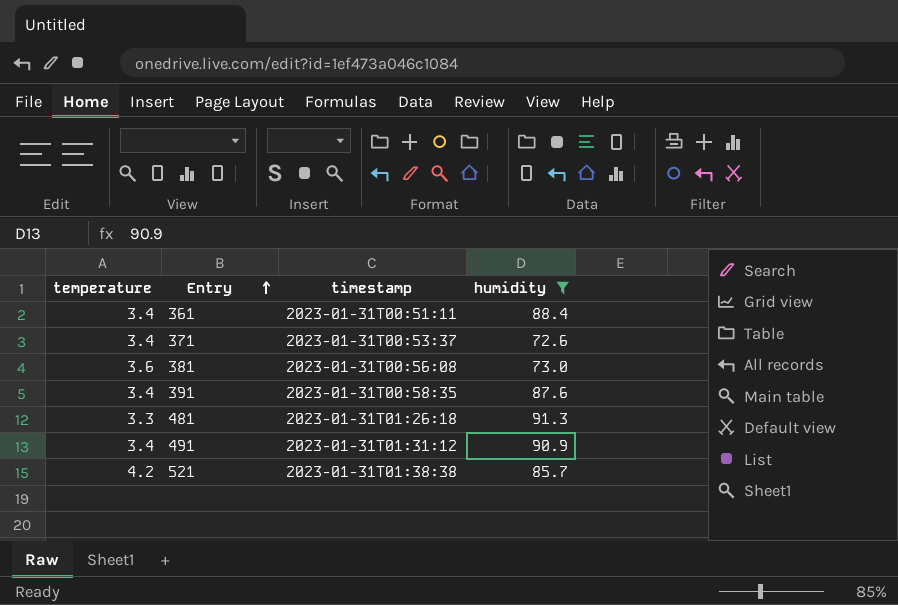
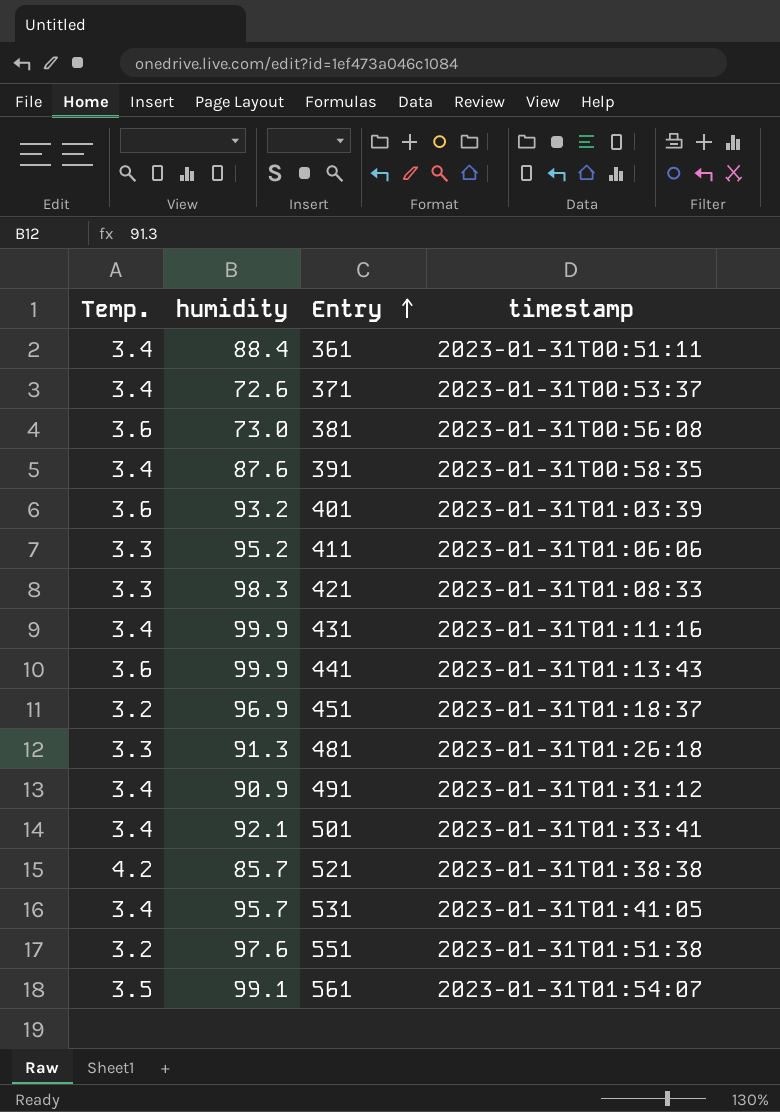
filter: humidity <= 91.3 -> none
column name: temperature -> Temp.
column humidity | position: 4 -> 2

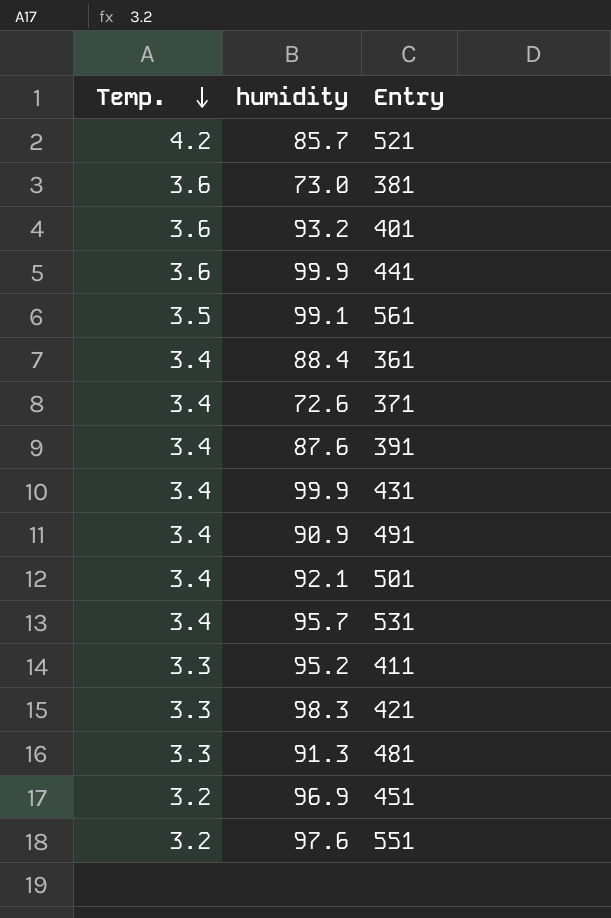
row order: Entry ascending -> Temp. descending
column timestamp | position: 4 -> none

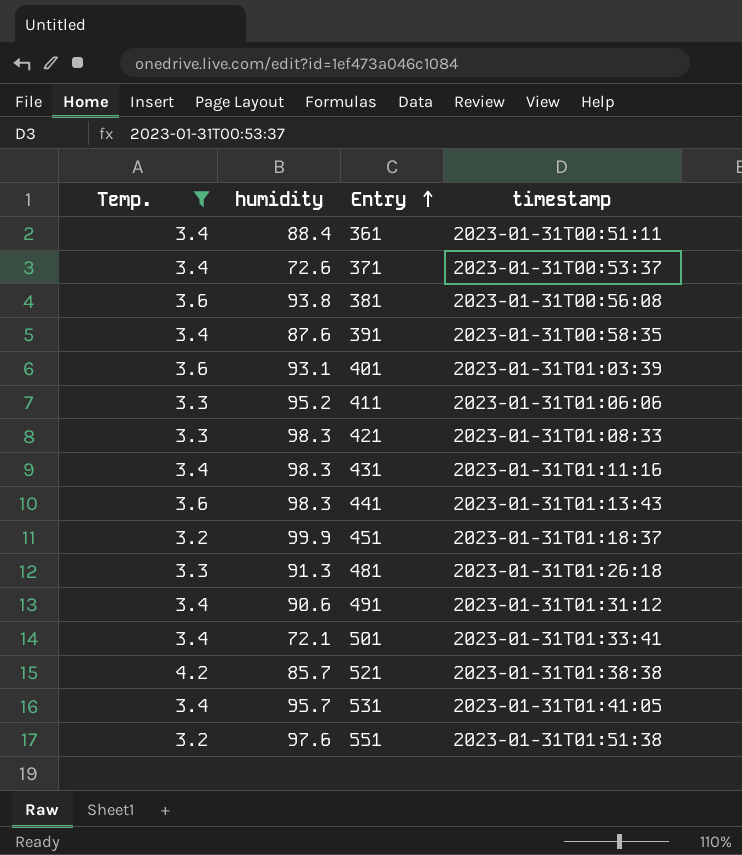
filter: none -> Temp. != 3.5
row order: Temp. descending -> Entry ascending
column timestamp | position: none -> 4
381 | humidity: 73.0 -> 93.8
401 | humidity: 93.2 -> 93.1
431 | humidity: 99.9 -> 98.3
441 | humidity: 99.9 -> 98.3
451 | humidity: 96.9 -> 99.9
491 | humidity: 90.9 -> 90.6
501 | humidity: 92.1 -> 72.1

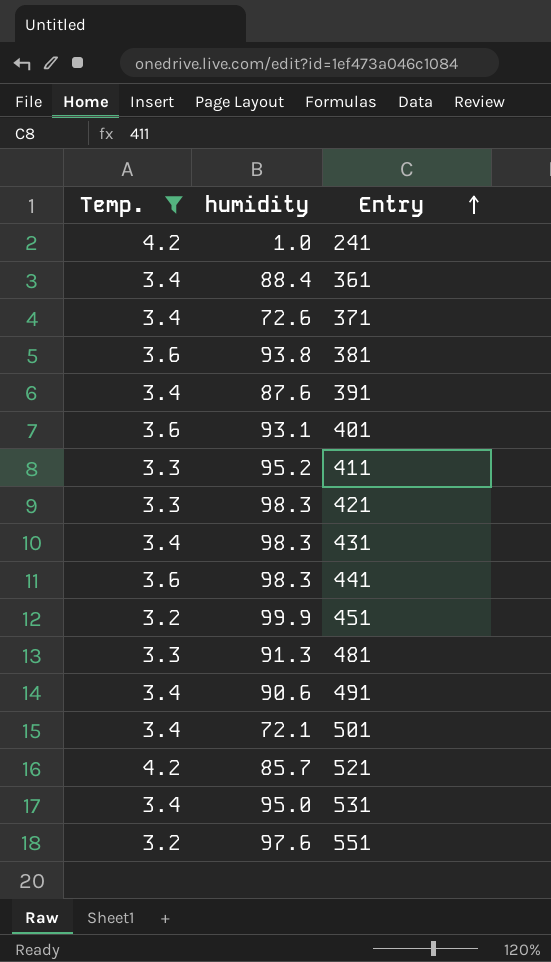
column timestamp | position: 4 -> none
row 241: none -> 4.2 | 1.0
531 | humidity: 95.7 -> 95.0

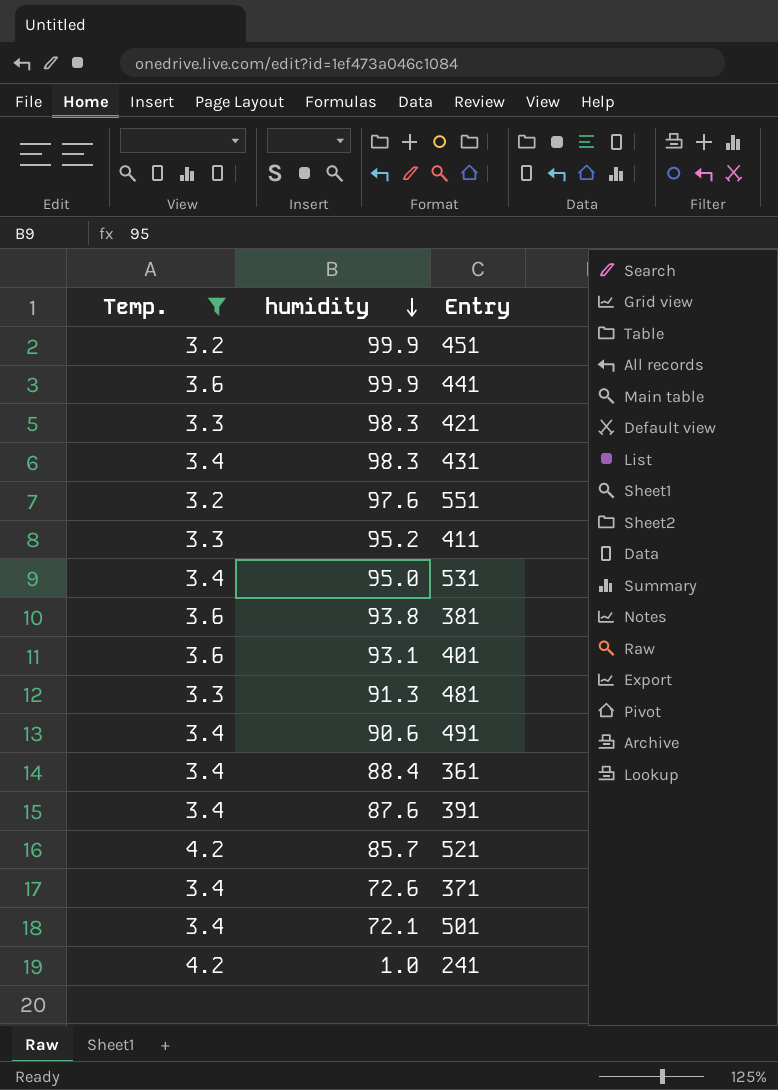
row order: Entry ascending -> humidity descending
441 | humidity: 98.3 -> 99.9

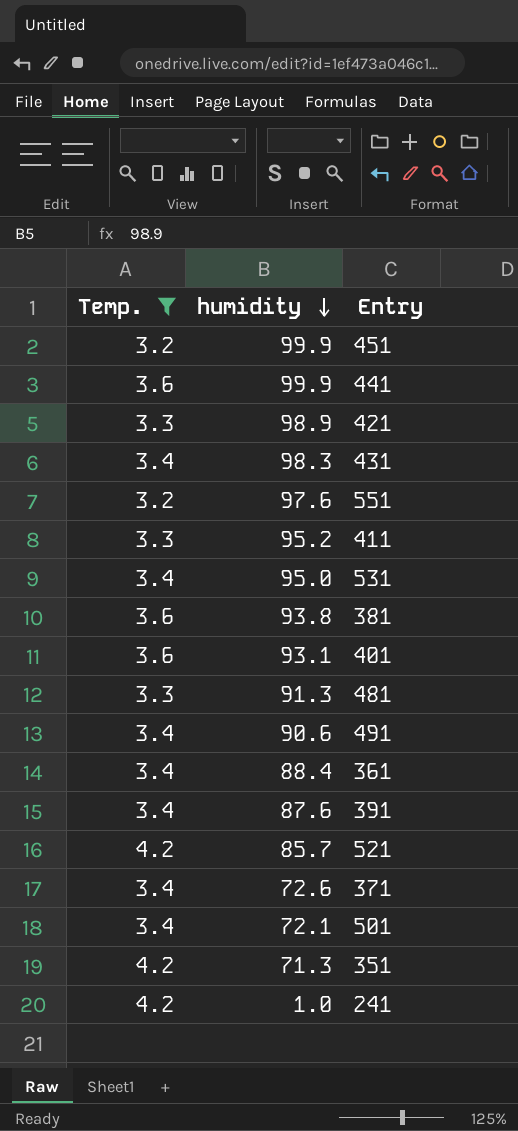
421 | humidity: 98.3 -> 98.9
row 351: none -> 4.2 | 71.3

